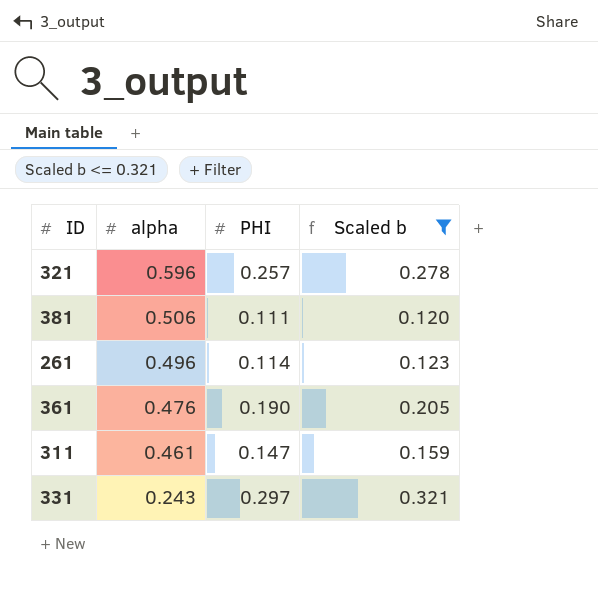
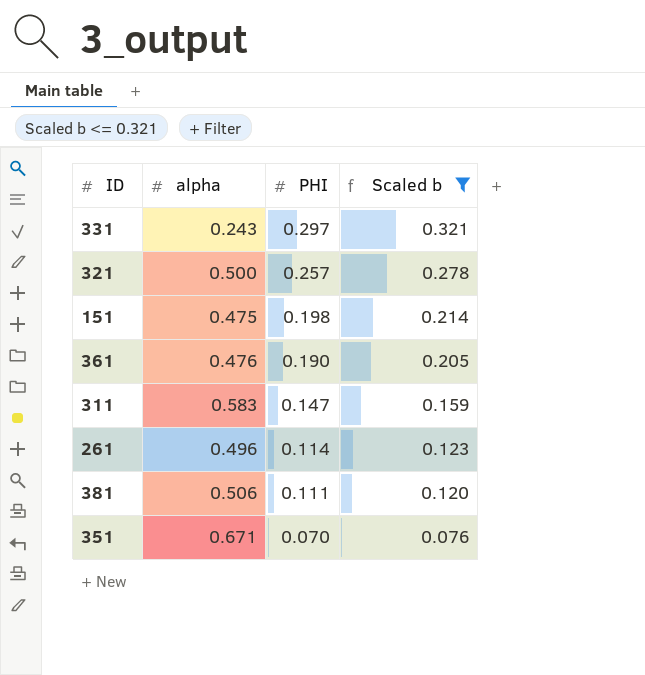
row order: alpha descending -> PHI descending
321 | alpha: 0.596 -> 0.500
row 151: none -> 0.475 | 0.198 | 0.214
311 | alpha: 0.461 -> 0.583
row 351: none -> 0.671 | 0.070 | 0.076

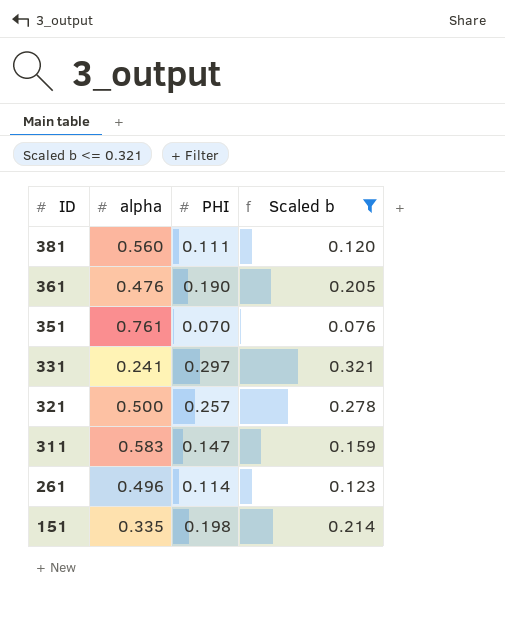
row order: PHI descending -> ID descending
381 | alpha: 0.506 -> 0.560
351 | alpha: 0.671 -> 0.761
331 | alpha: 0.243 -> 0.241
151 | alpha: 0.475 -> 0.335

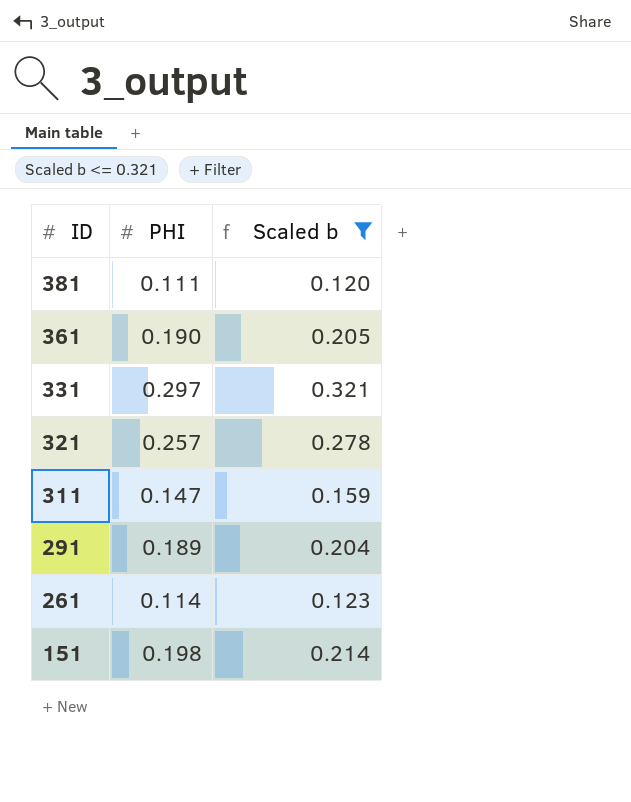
column alpha | position: 2 -> none
row 351: 0.761 | 0.070 | 0.076 -> none
row 291: none -> 0.189 | 0.204

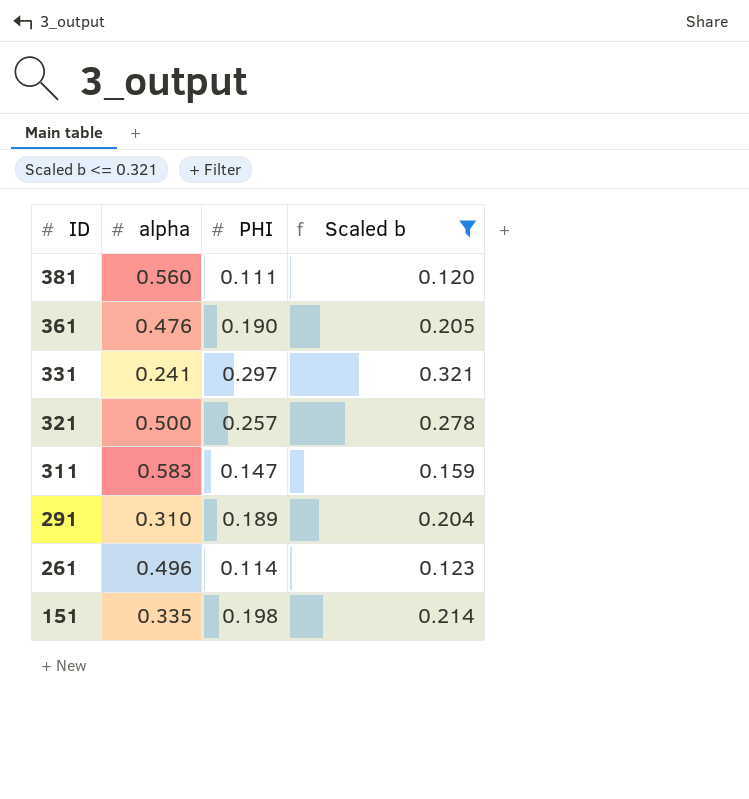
column alpha | position: none -> 2

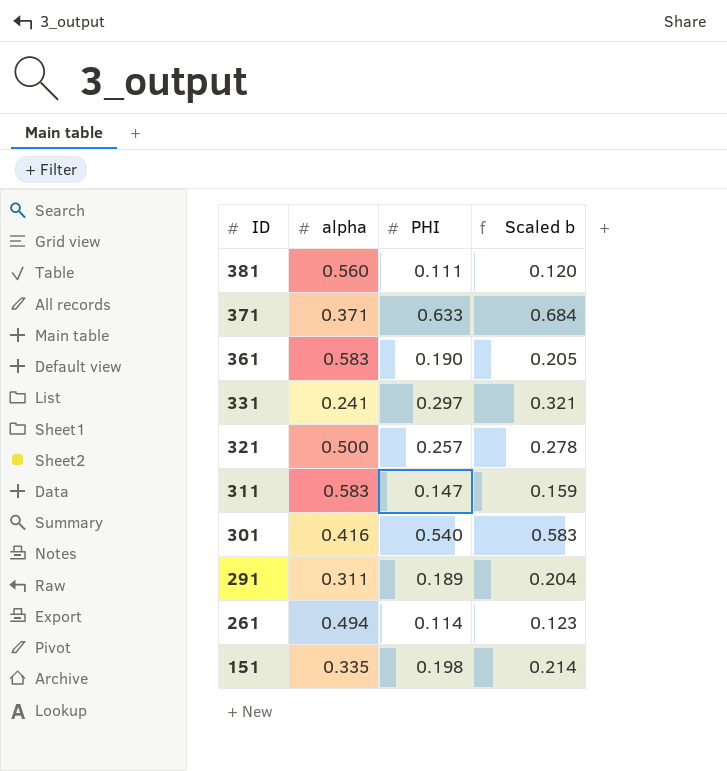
filter: Scaled b <= 0.321 -> none
361 | alpha: 0.476 -> 0.583
291 | alpha: 0.310 -> 0.311
261 | alpha: 0.496 -> 0.494

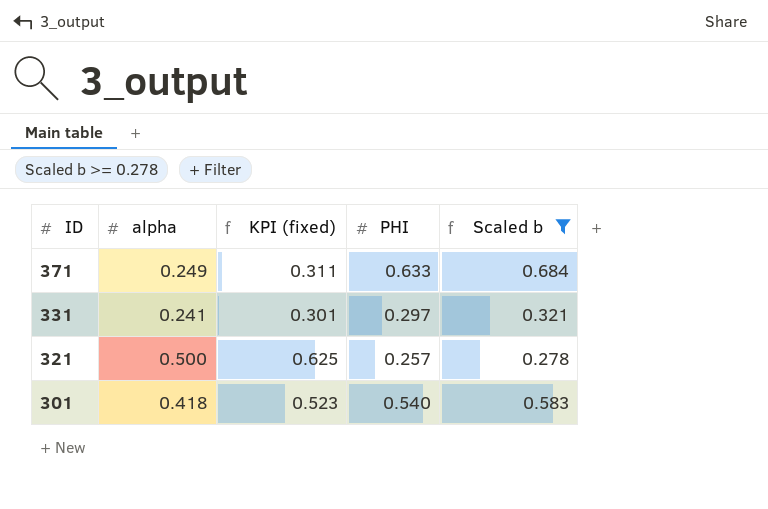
filter: none -> Scaled b >= 0.278
column KPI (fixed) | formula: none -> [alpha] * 1.25
371 | alpha: 0.371 -> 0.249
301 | alpha: 0.416 -> 0.418

